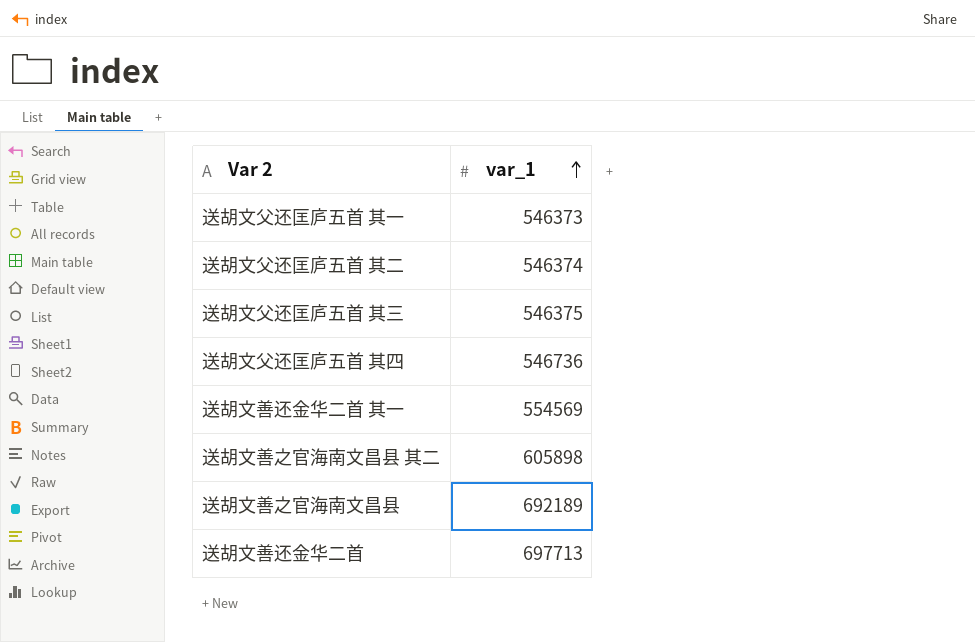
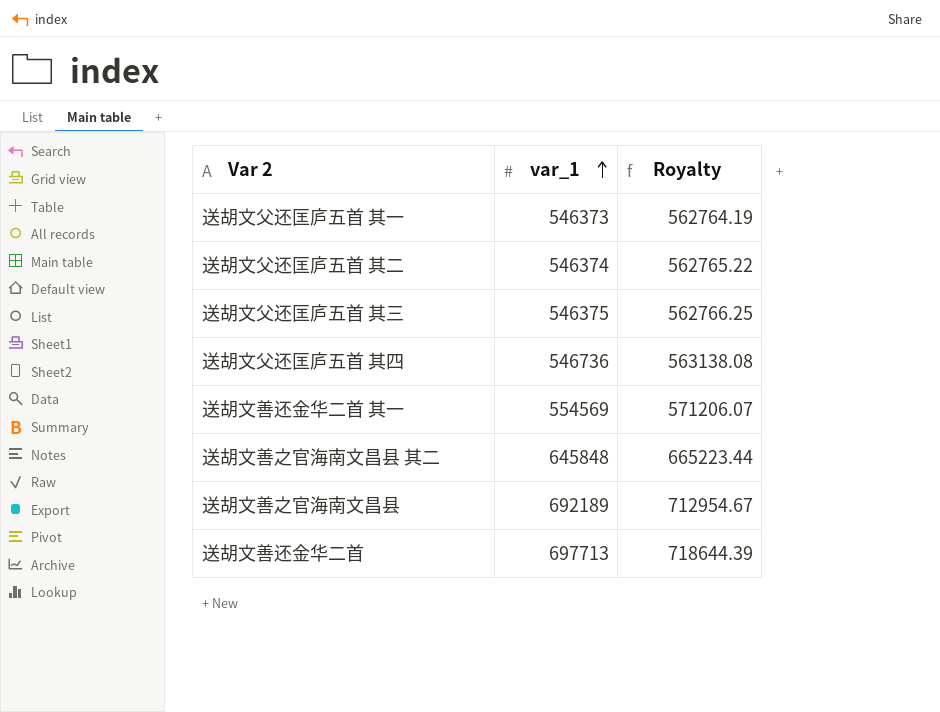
column Royalty | formula: none -> [var_1] * 1.03
送胡文善之官海南文昌县 其二 | var_1: 605898 -> 645848

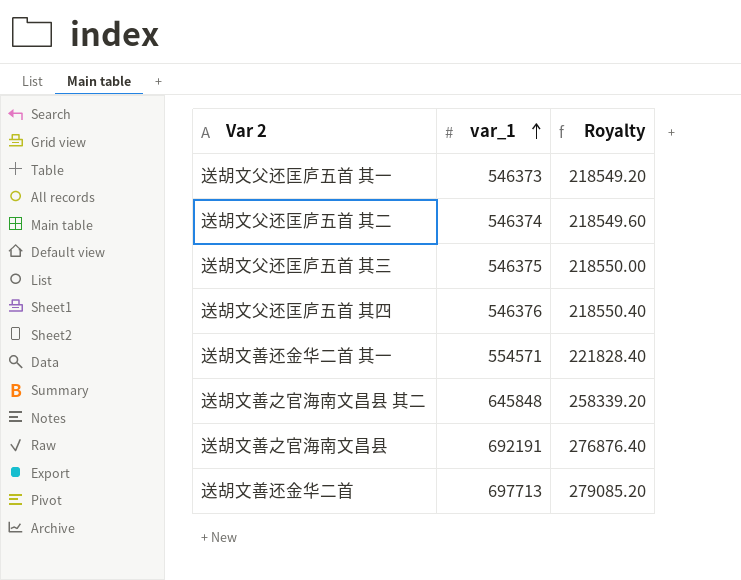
column Royalty | formula: [var_1] * 1.03 -> [var_1] * 0.4
送胡文父还匡庐五首 其四 | var_1: 546736 -> 546376
送胡文善还金华二首 其一 | var_1: 554569 -> 554571
送胡文善之官海南文昌县 | var_1: 692189 -> 692191

